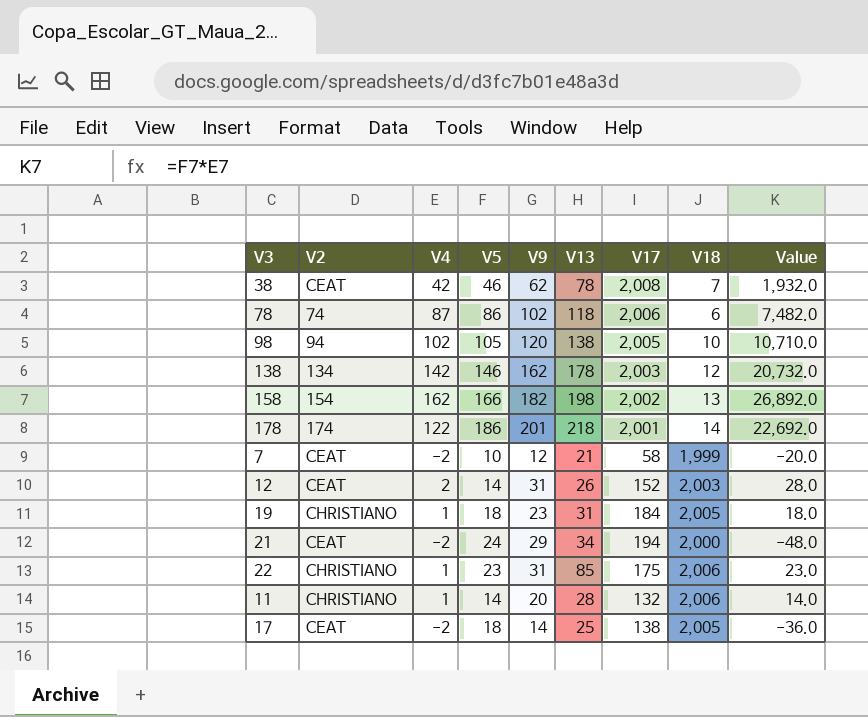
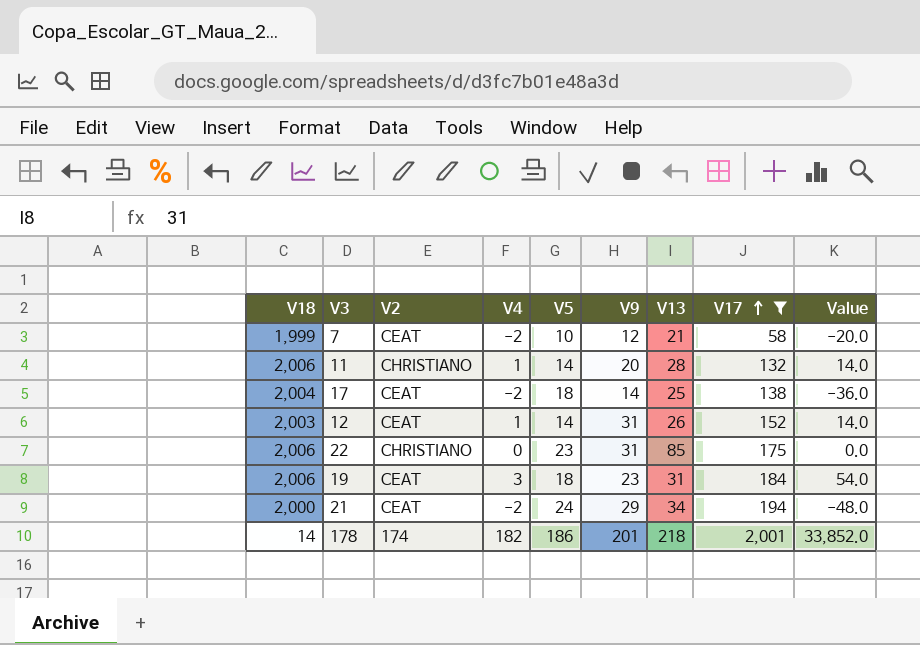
filter: none -> V17 <= 2,001
row order: none -> V17 ascending
column V18 | position: 8 -> 1
17 | V18: 2,005 -> 2,004
12 | V4: 2 -> 1
12 | Value: 28.0 -> 14.0
22 | V4: 1 -> 0
22 | Value: 23.0 -> 0.0
19 | V18: 2,005 -> 2,006
19 | V2: CHRISTIANO -> CEAT
19 | V4: 1 -> 3
19 | Value: 18.0 -> 54.0
178 | V4: 122 -> 182
178 | Value: 22,692.0 -> 33,852.0

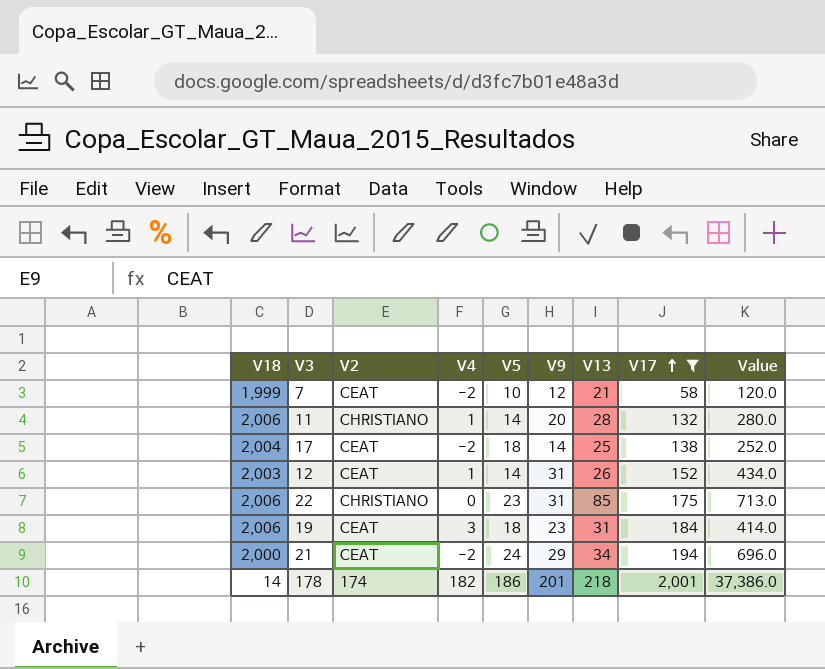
column Value | formula: [V4] * [V5] -> [V5] * [V9]

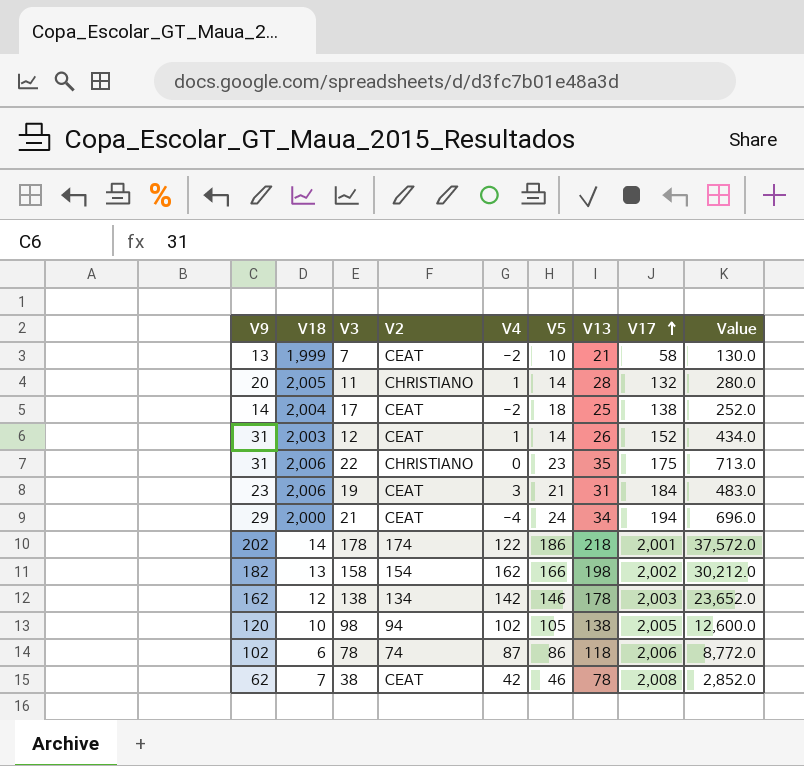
filter: V17 <= 2,001 -> none
column V9 | position: 6 -> 1
7 | V9: 12 -> 13
7 | Value: 120.0 -> 130.0
11 | V18: 2,006 -> 2,005
22 | V13: 85 -> 35
19 | V5: 18 -> 21
19 | Value: 414.0 -> 483.0
21 | V4: -2 -> -4
178 | V9: 201 -> 202
178 | V4: 182 -> 122
178 | Value: 37,386.0 -> 37,572.0

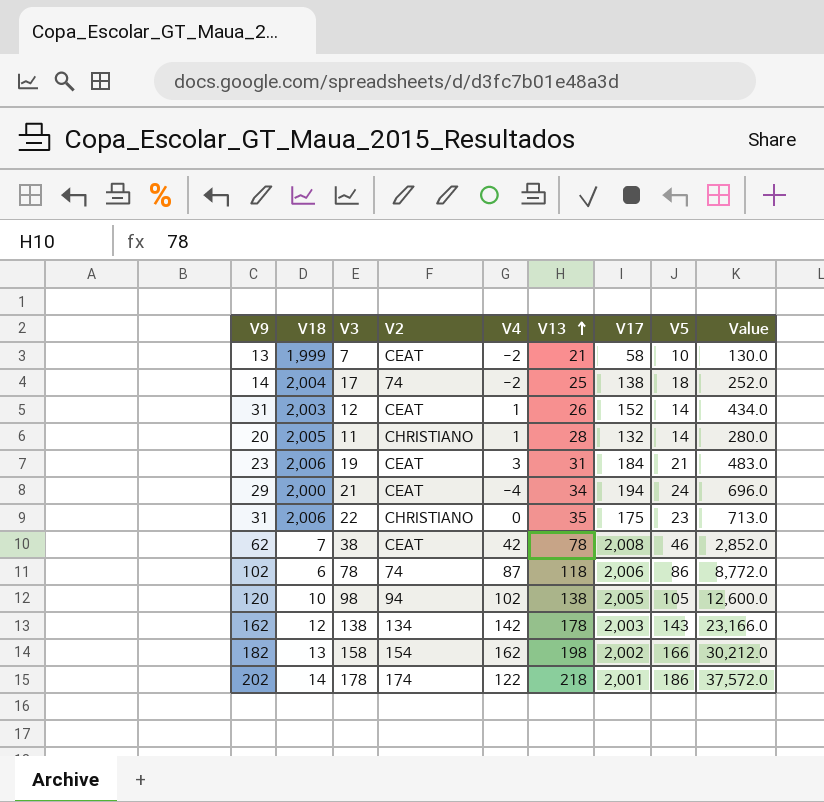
row order: V17 ascending -> V13 ascending
column V5 | position: 6 -> 8
17 | V2: CEAT -> 74
138 | V5: 146 -> 143
138 | Value: 23,652.0 -> 23,166.0

